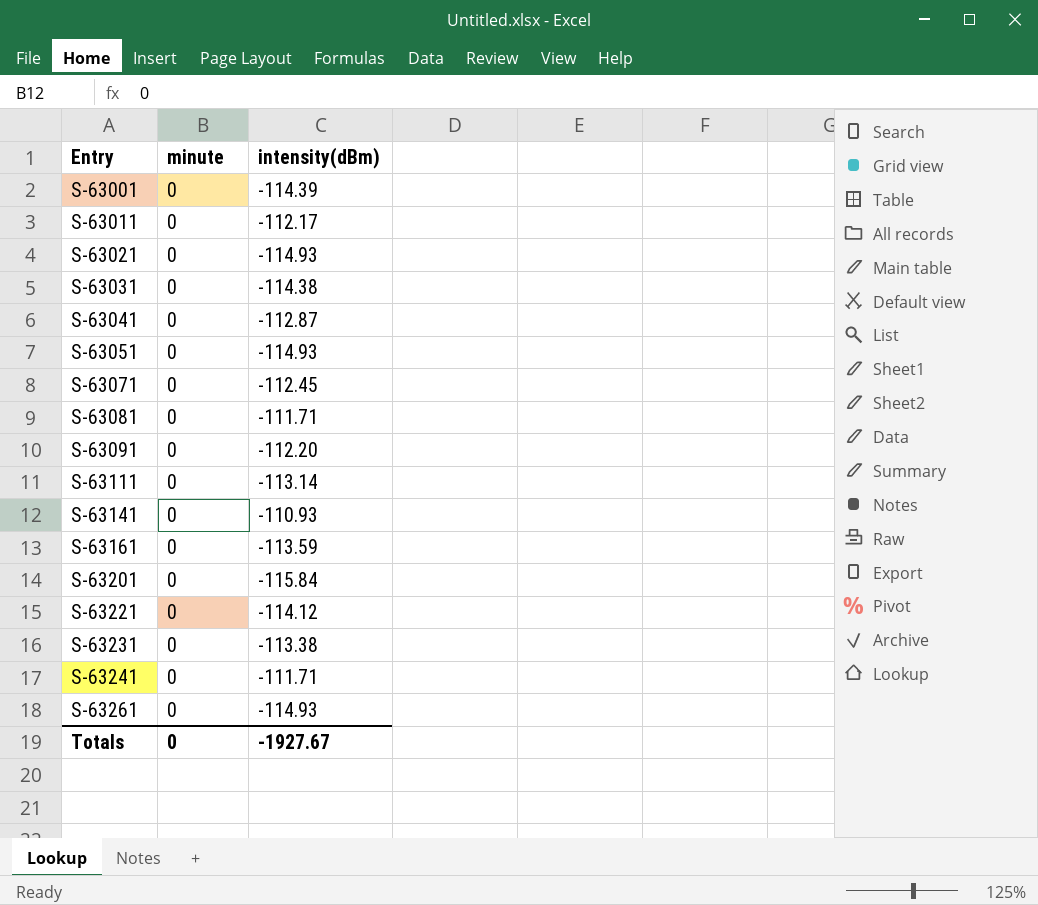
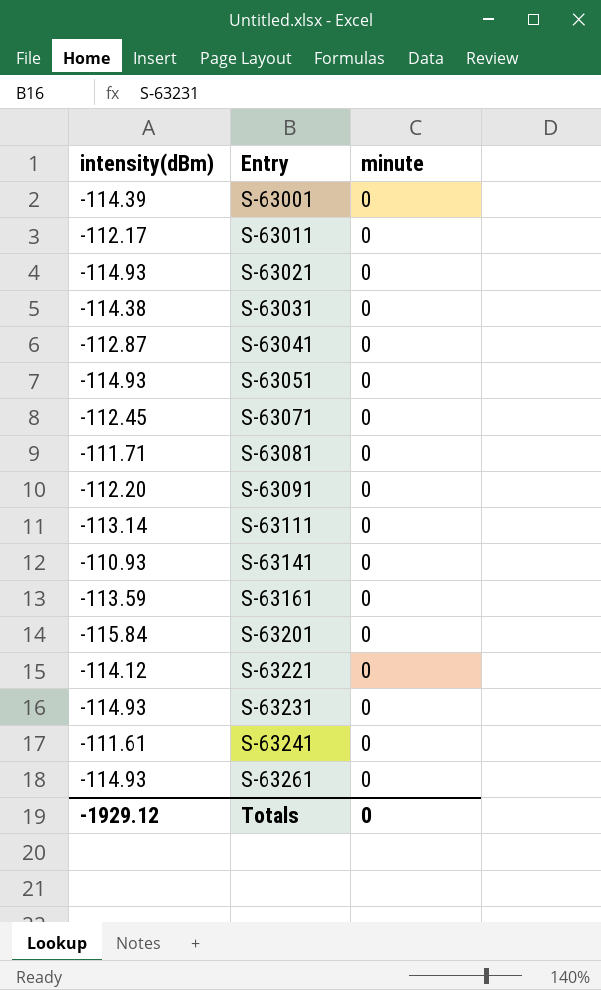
column intensity(dBm) | position: 3 -> 1
S-63231 | intensity(dBm): -113.38 -> -114.93
S-63241 | intensity(dBm): -111.71 -> -111.61
Totals | intensity(dBm): -1927.67 -> -1929.12

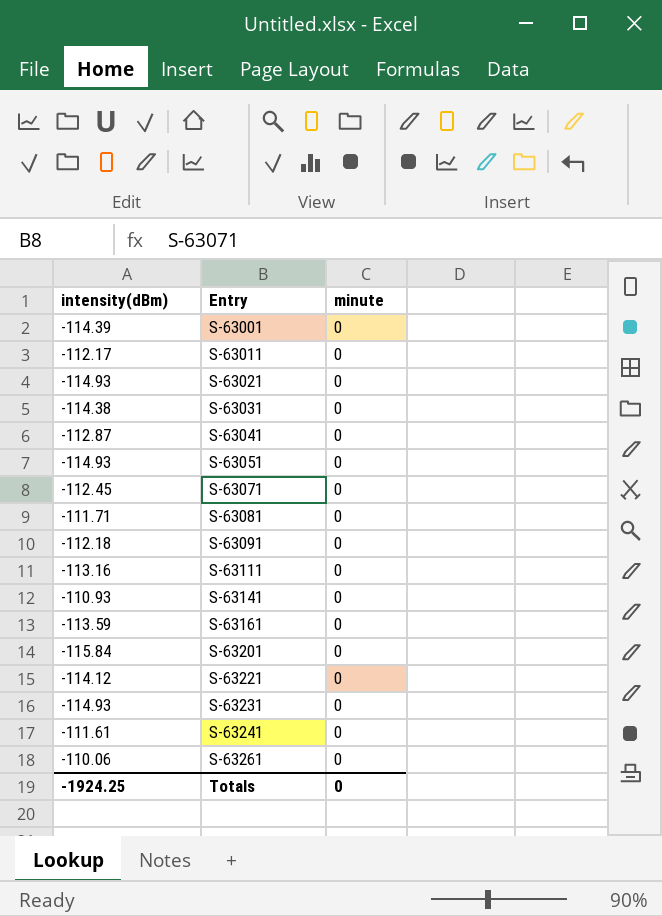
S-63091 | intensity(dBm): -112.20 -> -112.18
S-63111 | intensity(dBm): -113.14 -> -113.16
S-63261 | intensity(dBm): -114.93 -> -110.06
Totals | intensity(dBm): -1929.12 -> -1924.25

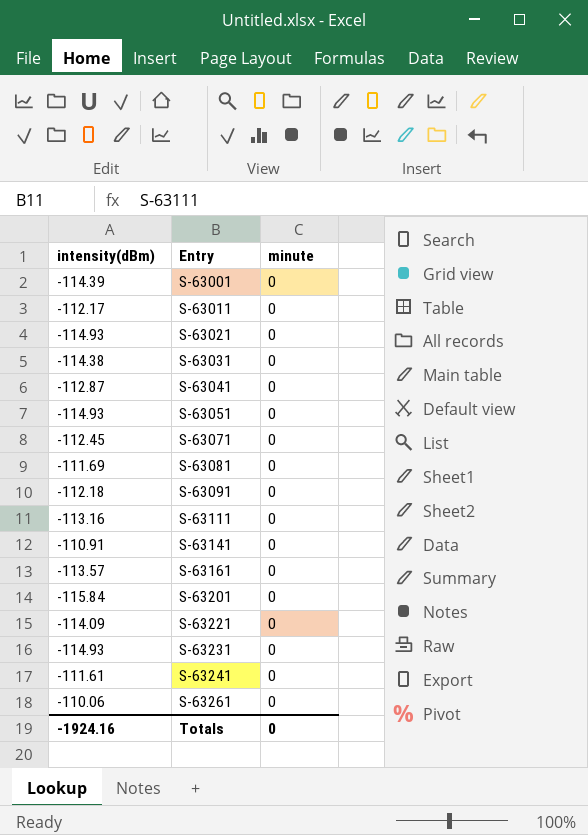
S-63081 | intensity(dBm): -111.71 -> -111.69
S-63141 | intensity(dBm): -110.93 -> -110.91
S-63161 | intensity(dBm): -113.59 -> -113.57
S-63221 | intensity(dBm): -114.12 -> -114.09
Totals | intensity(dBm): -1924.25 -> -1924.16

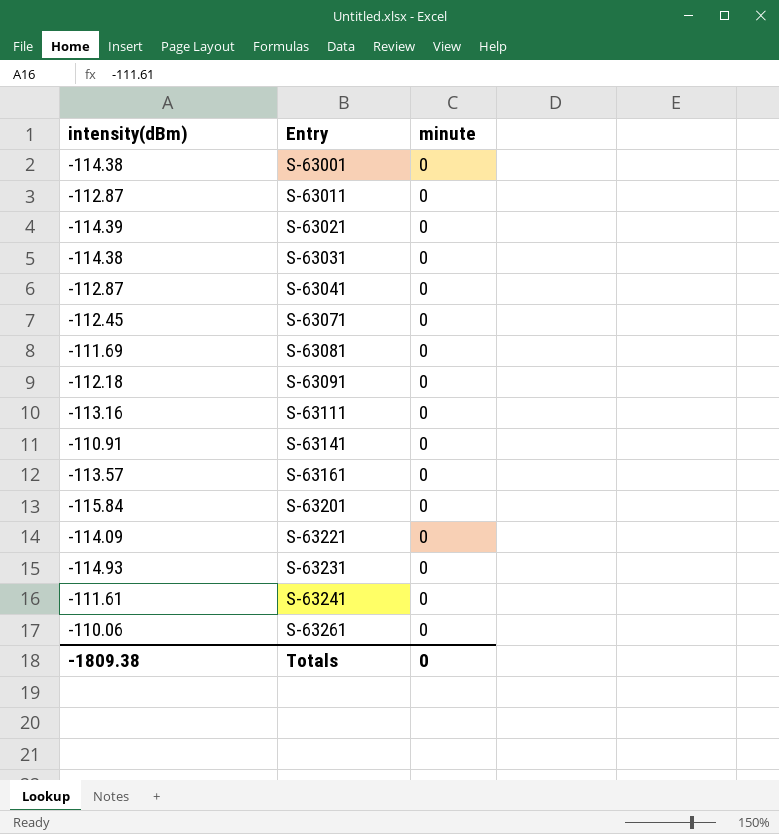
row S-63051: -114.93 | 0 -> none
S-63001 | intensity(dBm): -114.39 -> -114.38
S-63011 | intensity(dBm): -112.17 -> -112.87
S-63021 | intensity(dBm): -114.93 -> -114.39
Totals | intensity(dBm): -1924.16 -> -1809.38

